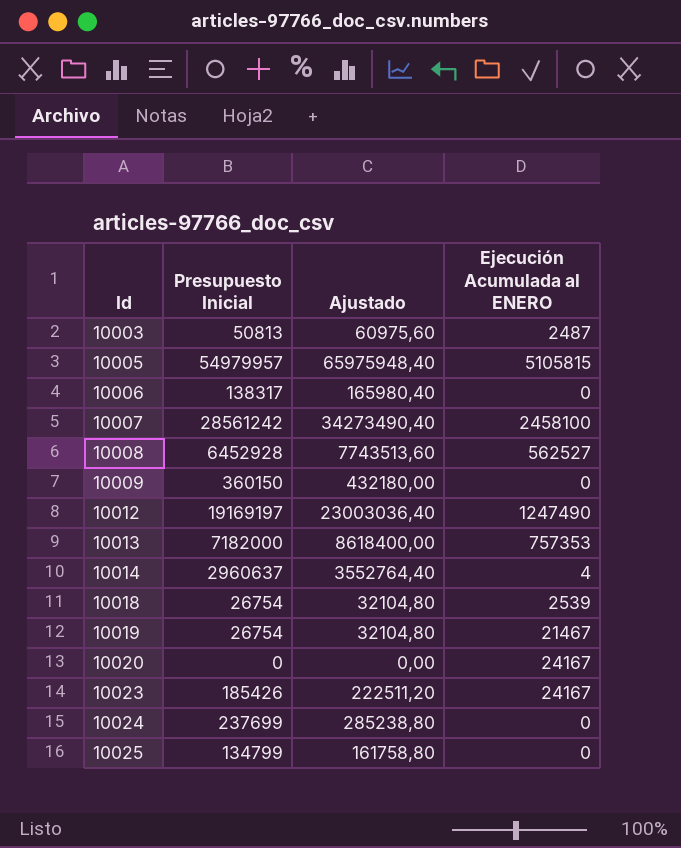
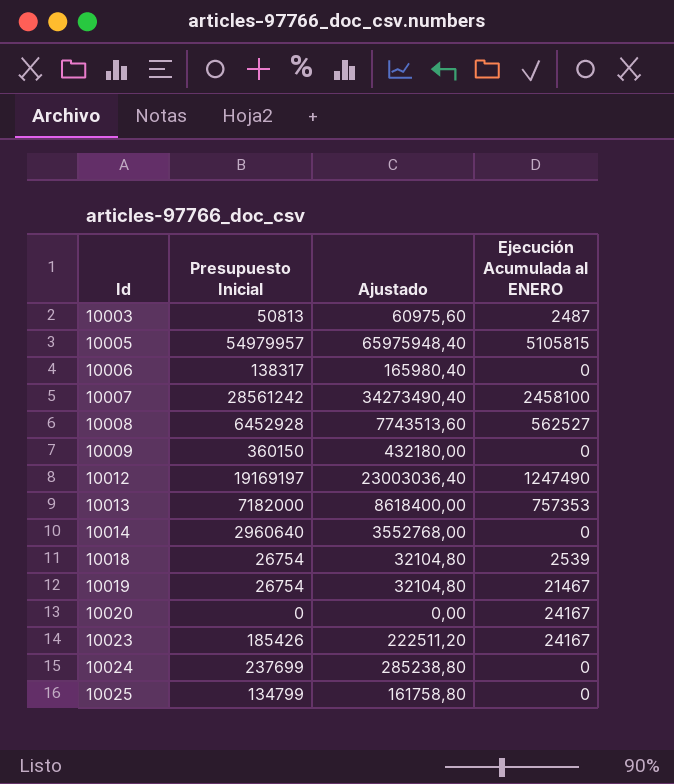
10014 | Presupuesto Inicial: 2960637 -> 2960640
10014 | Ajustado: 3552764,40 -> 3552768,00
10014 | Ejecución Acumulada al ENERO: 4 -> 0

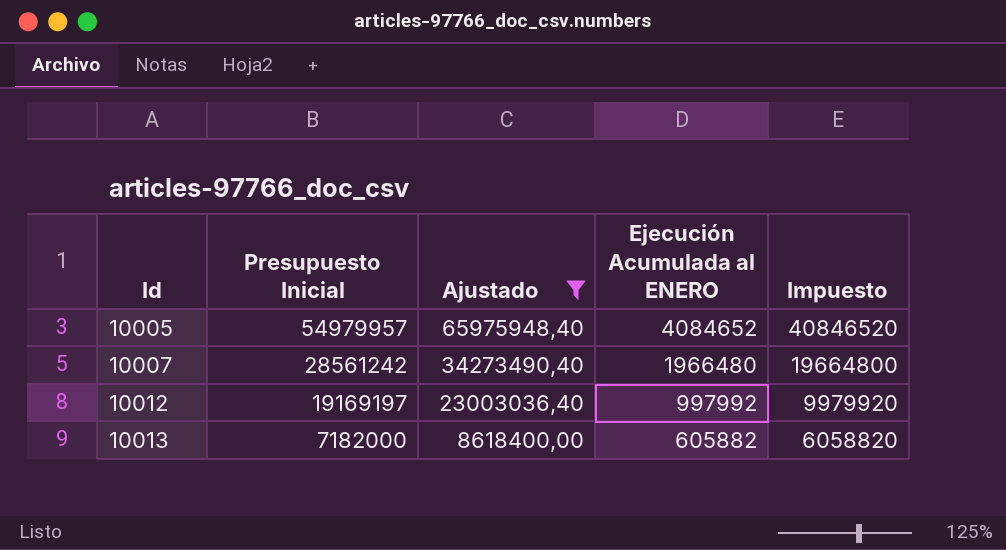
filter: none -> Ajustado >= 8618400,00
column Impuesto | formula: none -> [Ejecución Acumulada al ENERO] * 10
10005 | Ejecución Acumulada al ENERO: 5105815 -> 4084652
10007 | Ejecución Acumulada al ENERO: 2458100 -> 1966480
10012 | Ejecución Acumulada al ENERO: 1247490 -> 997992
10013 | Ejecución Acumulada al ENERO: 757353 -> 605882

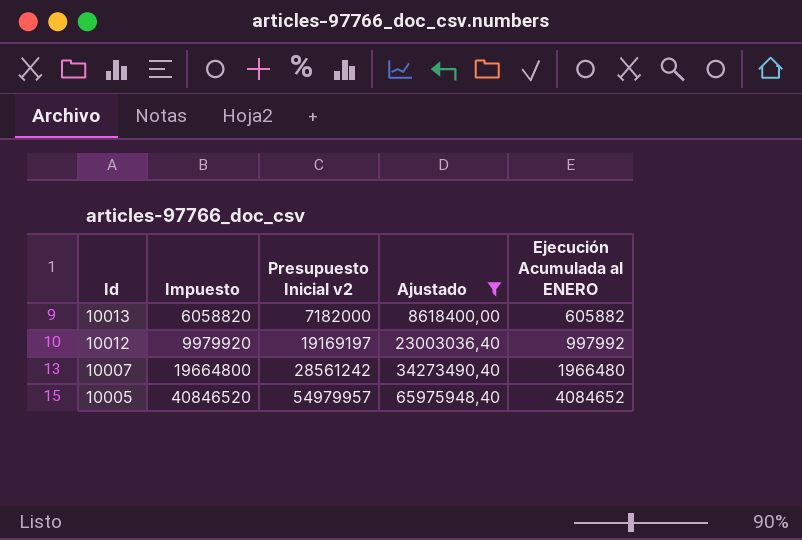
row order: Id ascending -> Id descending
column Impuesto | position: 5 -> 2
column name: Presupuesto Inicial -> Presupuesto Inicial v2

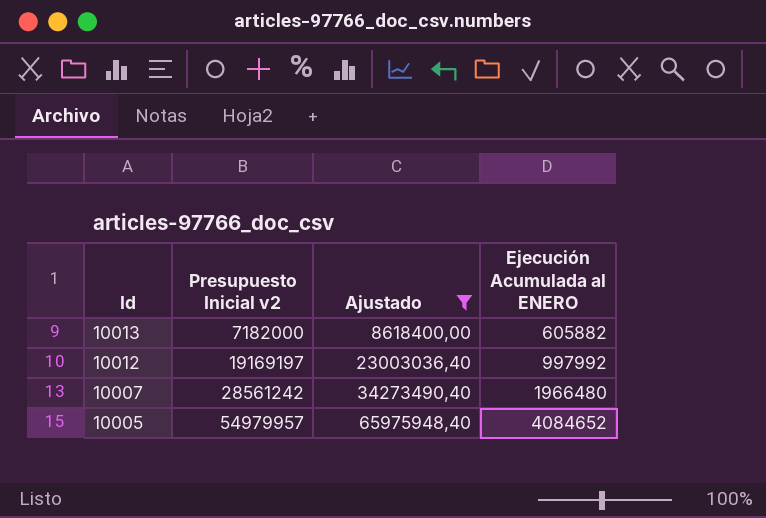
column Impuesto | formula: [Ejecución Acumulada al ENERO] * 10 -> none

